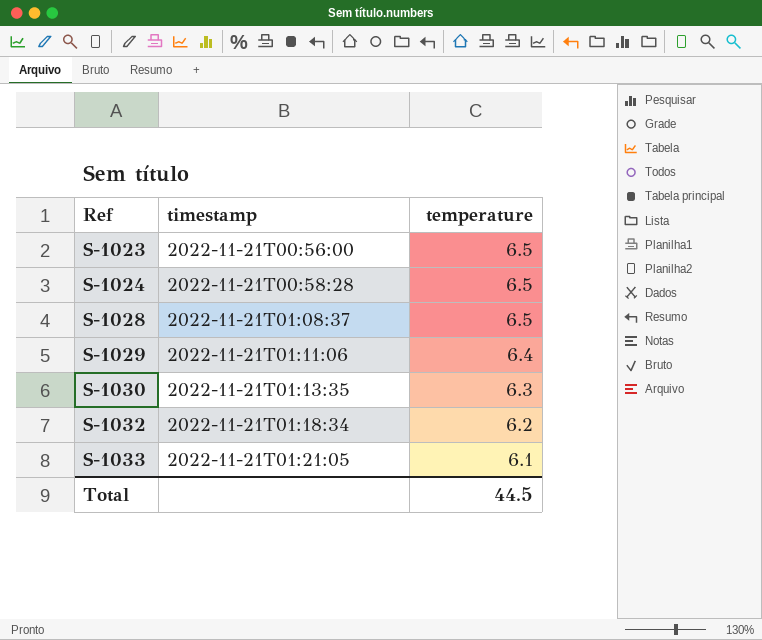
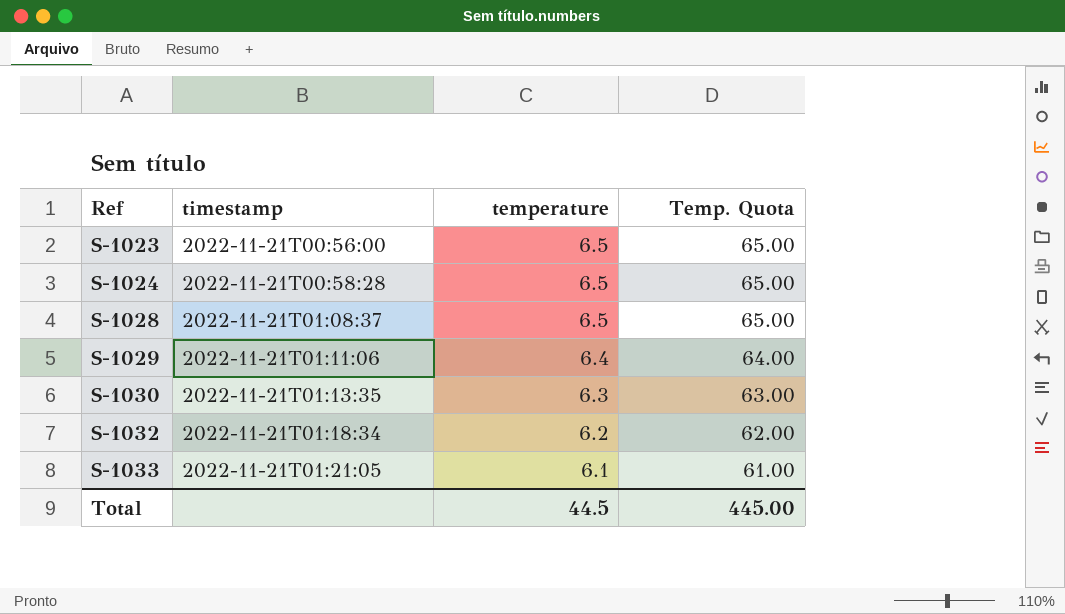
column Temp. Quota | formula: none -> [temperature] * 10

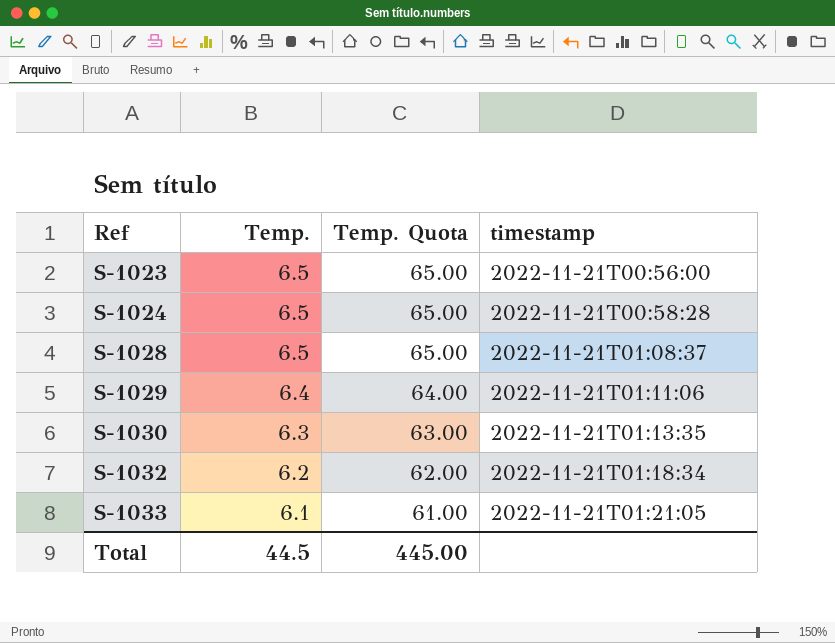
column name: temperature -> Temp.
column timestamp | position: 2 -> 4

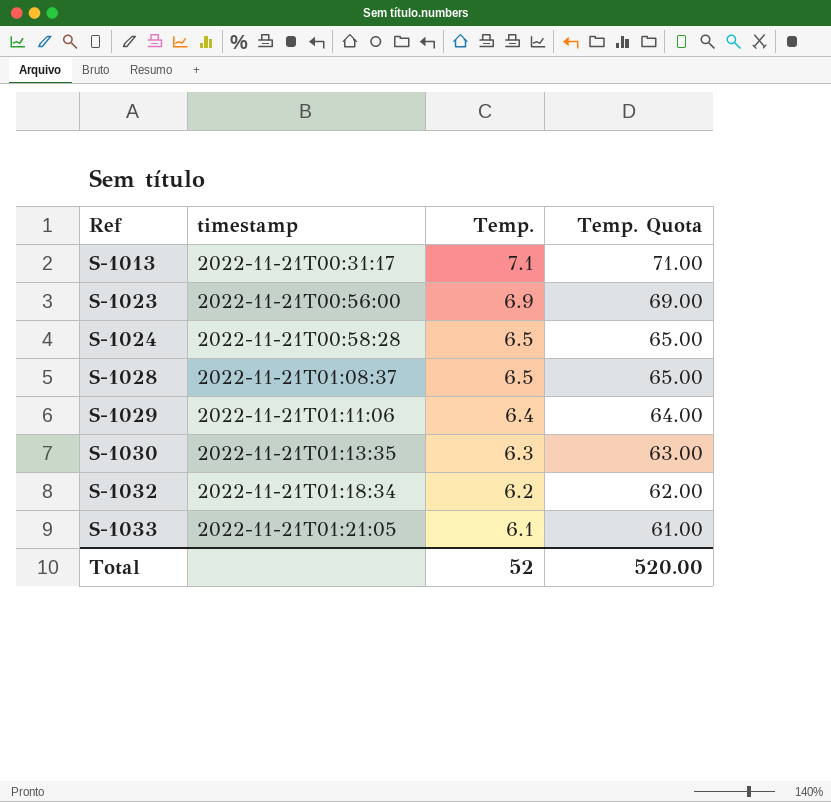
column timestamp | position: 4 -> 2
row S-1013: none -> 2022-11-21T00:31:17 | 7.1 | 71.00
S-1023 | Temp.: 6.5 -> 6.9
S-1023 | Temp. Quota: 65.00 -> 69.00
Total | Temp.: 44.5 -> 52
Total | Temp. Quota: 445.00 -> 520.00

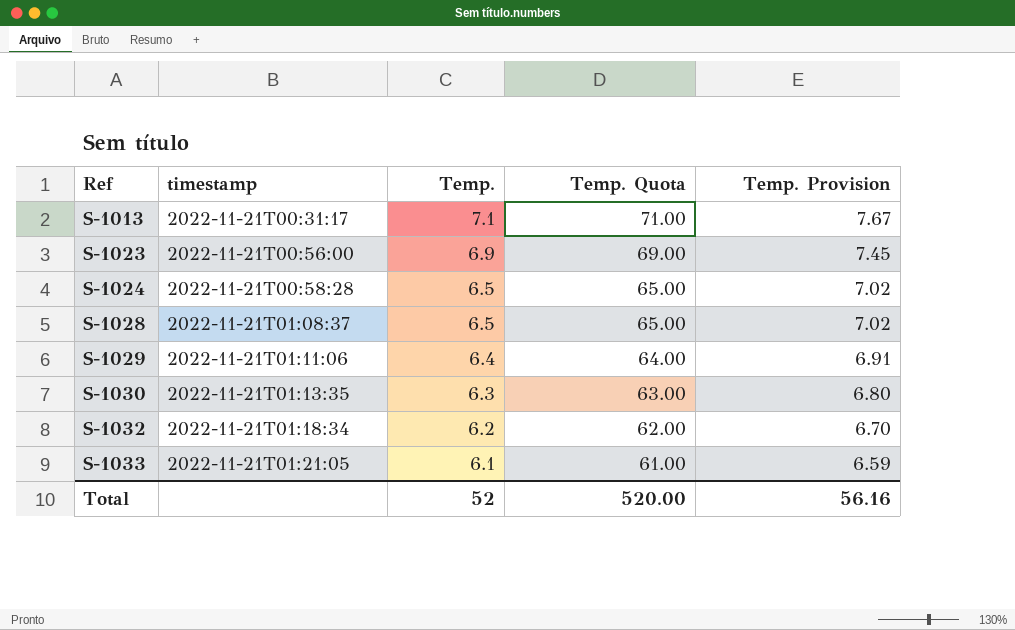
column Temp. Provision | formula: none -> [Temp.] * 1.08

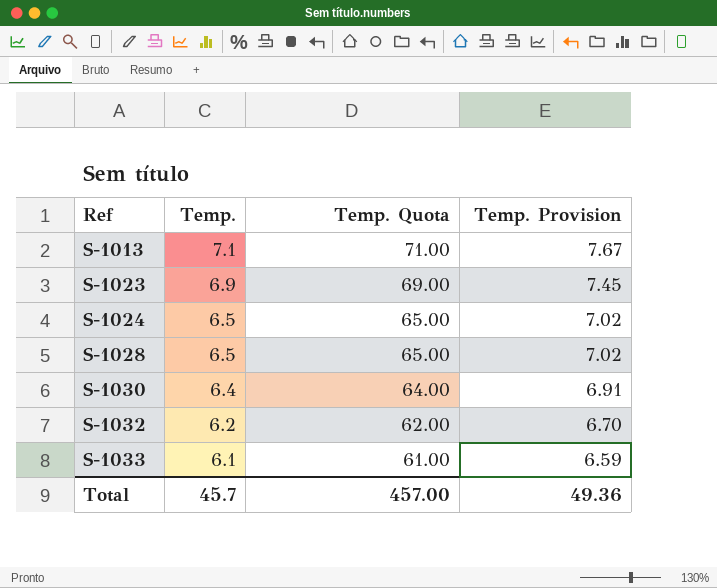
column timestamp | position: 2 -> none
row S-1029: 2022-11-21T01:11:06 | 6.4 | 64.00 | 6.91 -> none
S-1030 | Temp.: 6.3 -> 6.4
S-1030 | Temp. Quota: 63.00 -> 64.00
S-1030 | Temp. Provision: 6.80 -> 6.91
Total | Temp.: 52 -> 45.7
Total | Temp. Quota: 520.00 -> 457.00
Total | Temp. Provision: 56.16 -> 49.36

